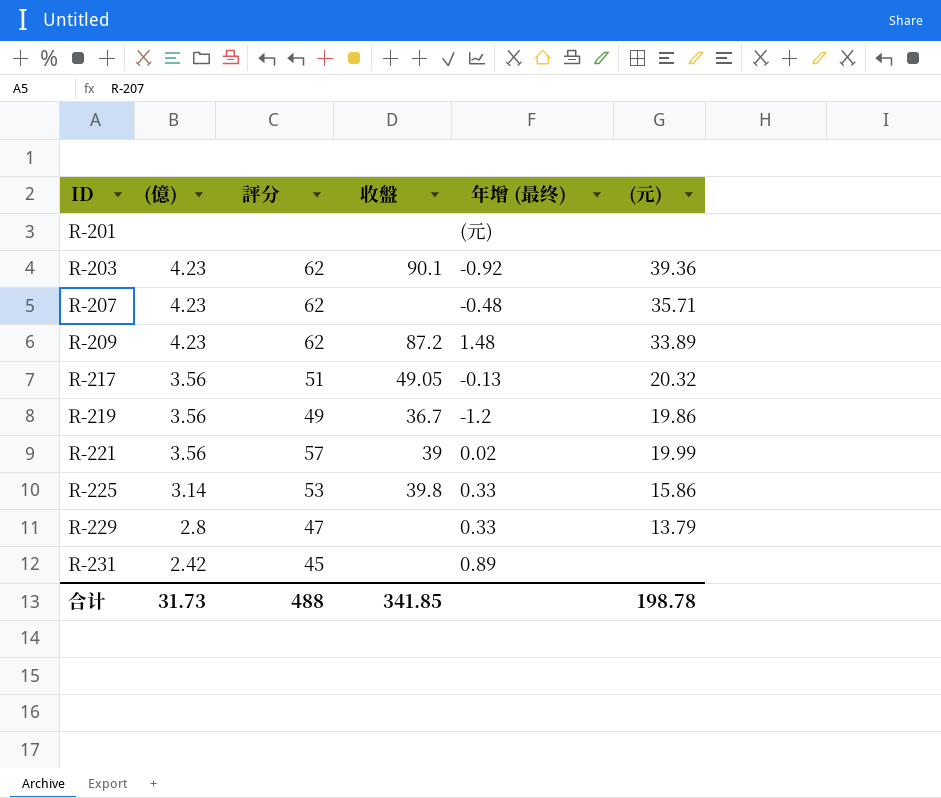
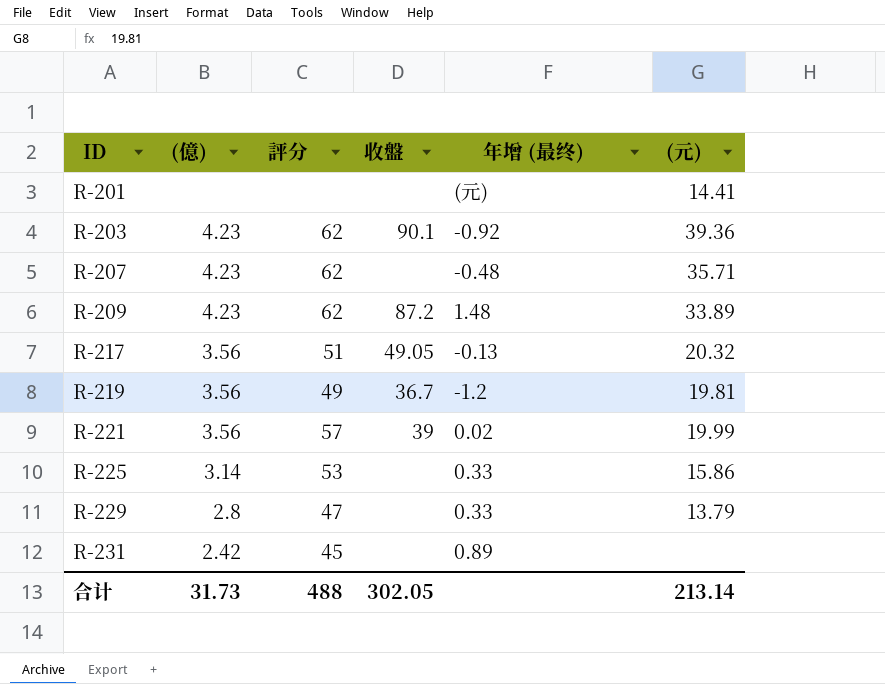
R-201 | (元): none -> 14.41
R-219 | (元): 19.86 -> 19.81
R-225 | 收盤: 39.8 -> none
合计 | 收盤: 341.85 -> 302.05
合计 | (元): 198.78 -> 213.14

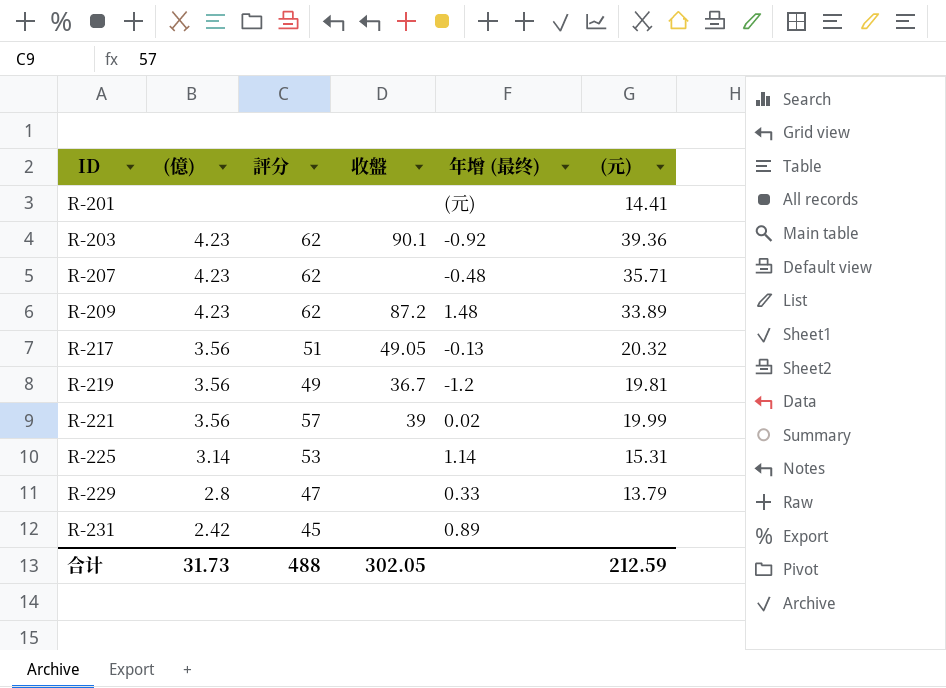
R-225 | 年增 (最终): 0.33 -> 1.14
R-225 | (元): 15.86 -> 15.31
合计 | (元): 213.14 -> 212.59

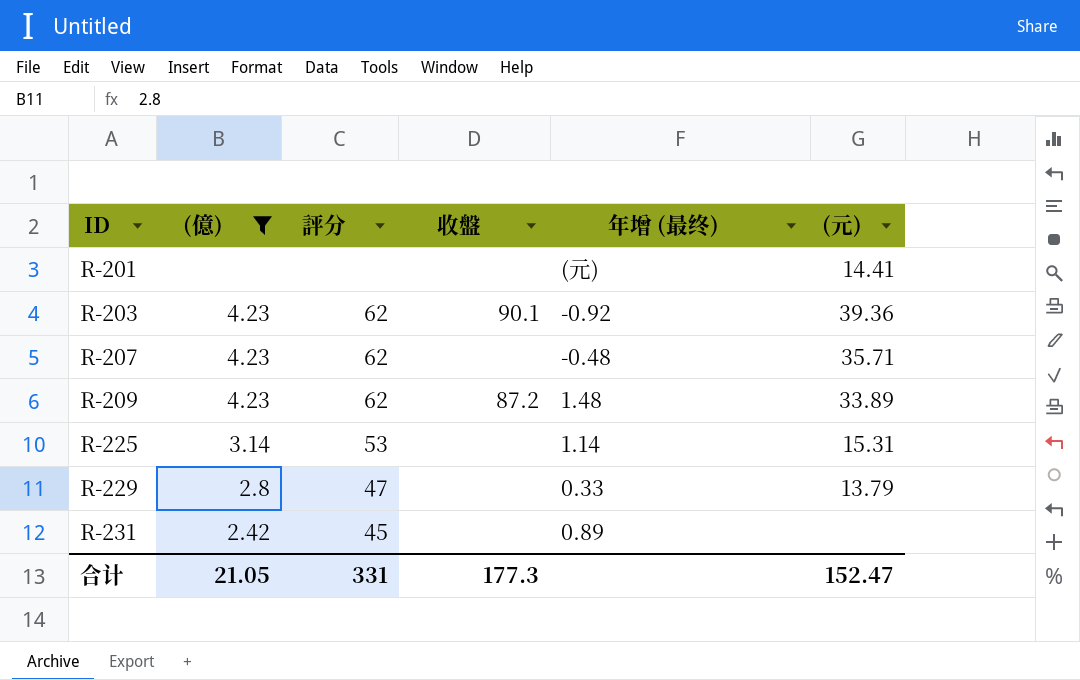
filter: none -> (億) != 3.56
合计 | (億): 31.73 -> 21.05
合计 | 評分: 488 -> 331
合计 | 收盤: 302.05 -> 177.3
合计 | (元): 212.59 -> 152.47

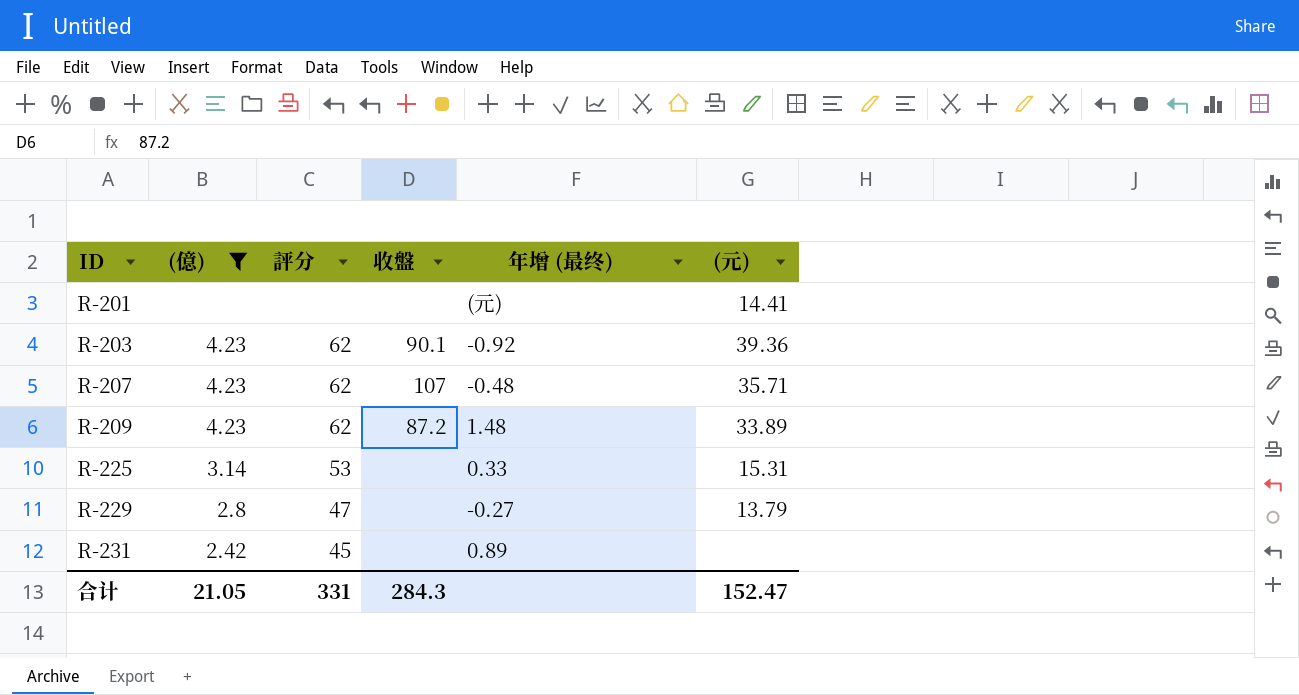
R-207 | 收盤: none -> 107
R-225 | 年增 (最终): 1.14 -> 0.33
R-229 | 年增 (最终): 0.33 -> -0.27
合计 | 收盤: 177.3 -> 284.3

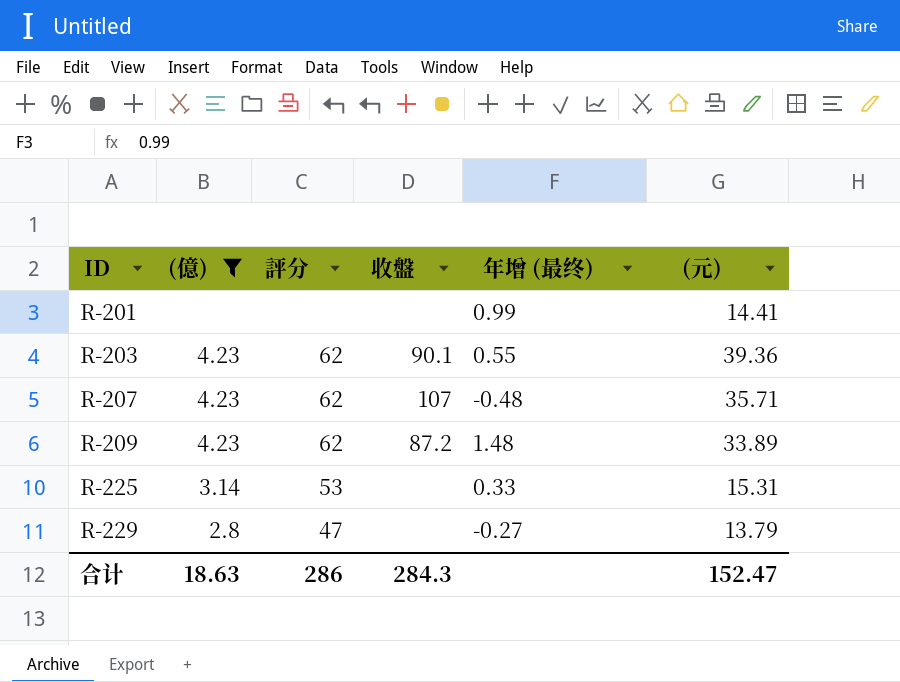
row R-231: 2.42 | 45 | none | 0.89 | none -> none
R-201 | 年增 (最终): (元) -> 0.99
R-203 | 年增 (最终): -0.92 -> 0.55
合计 | (億): 21.05 -> 18.63
合计 | 評分: 331 -> 286

